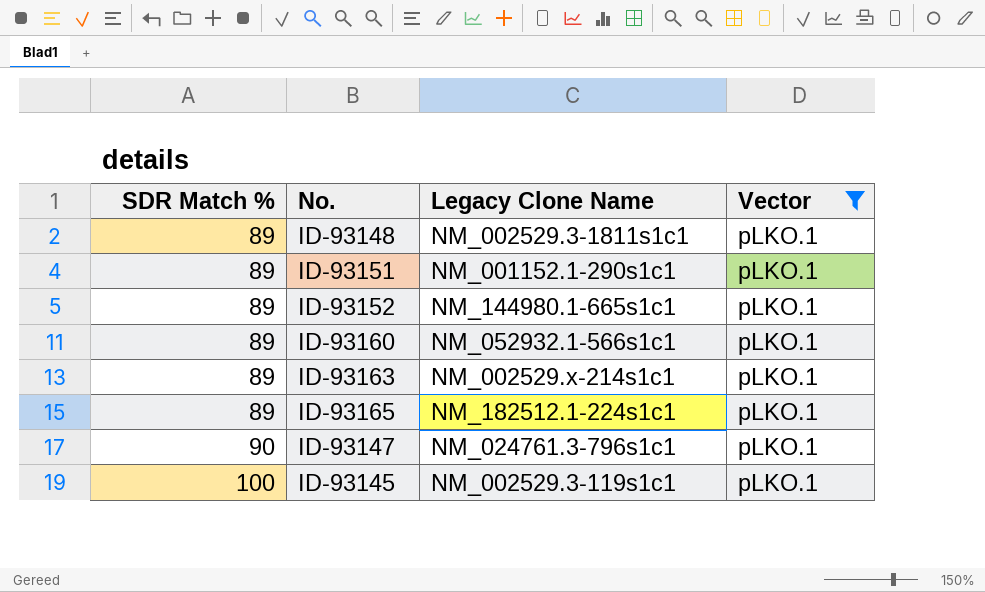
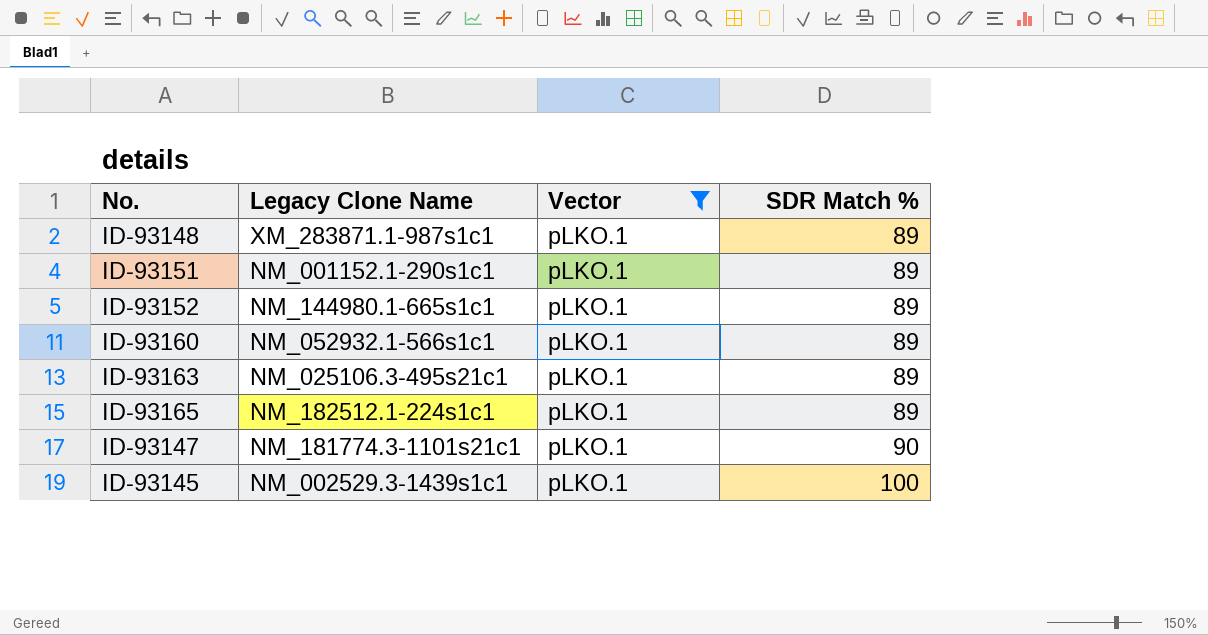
column SDR Match % | position: 1 -> 4
ID-93148 | Legacy Clone Name: NM_002529.3-1811s1c1 -> XM_283871.1-987s1c1
ID-93163 | Legacy Clone Name: NM_002529.x-214s1c1 -> NM_025106.3-495s21c1
ID-93147 | Legacy Clone Name: NM_024761.3-796s1c1 -> NM_181774.3-1101s21c1
ID-93145 | Legacy Clone Name: NM_002529.3-119s1c1 -> NM_002529.3-1439s1c1

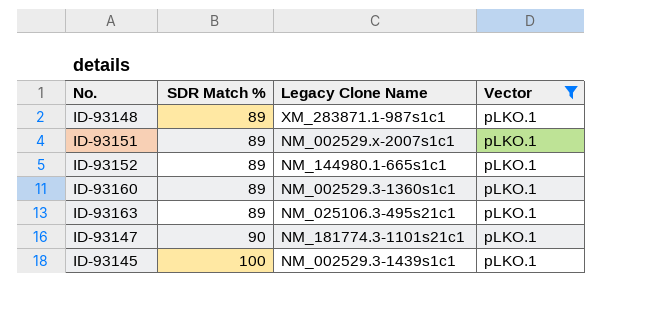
column SDR Match % | position: 4 -> 2
row ID-93165: NM_182512.1-224s1c1 | pLKO.1 | 89 -> none
ID-93151 | Legacy Clone Name: NM_001152.1-290s1c1 -> NM_002529.x-2007s1c1
ID-93160 | Legacy Clone Name: NM_052932.1-566s1c1 -> NM_002529.3-1360s1c1

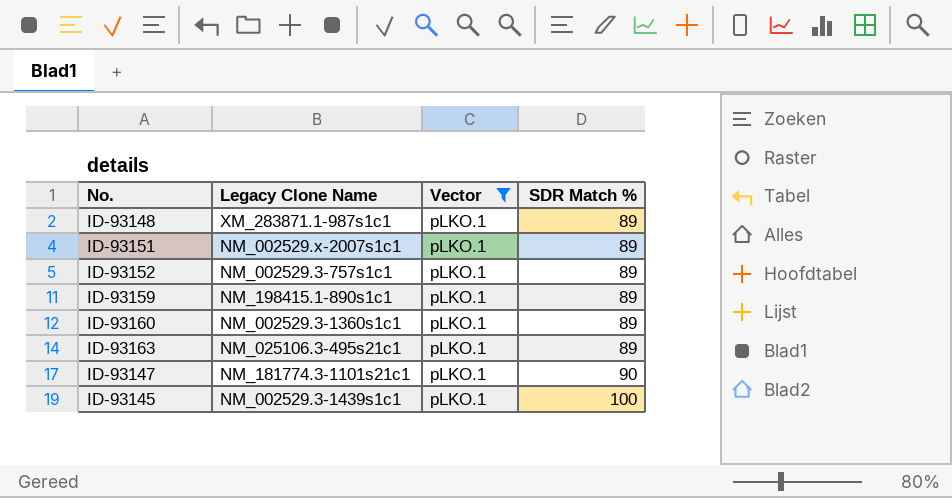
column SDR Match % | position: 2 -> 4
ID-93152 | Legacy Clone Name: NM_144980.1-665s1c1 -> NM_002529.3-757s1c1
row ID-93159: none -> NM_198415.1-890s1c1 | pLKO.1 | 89

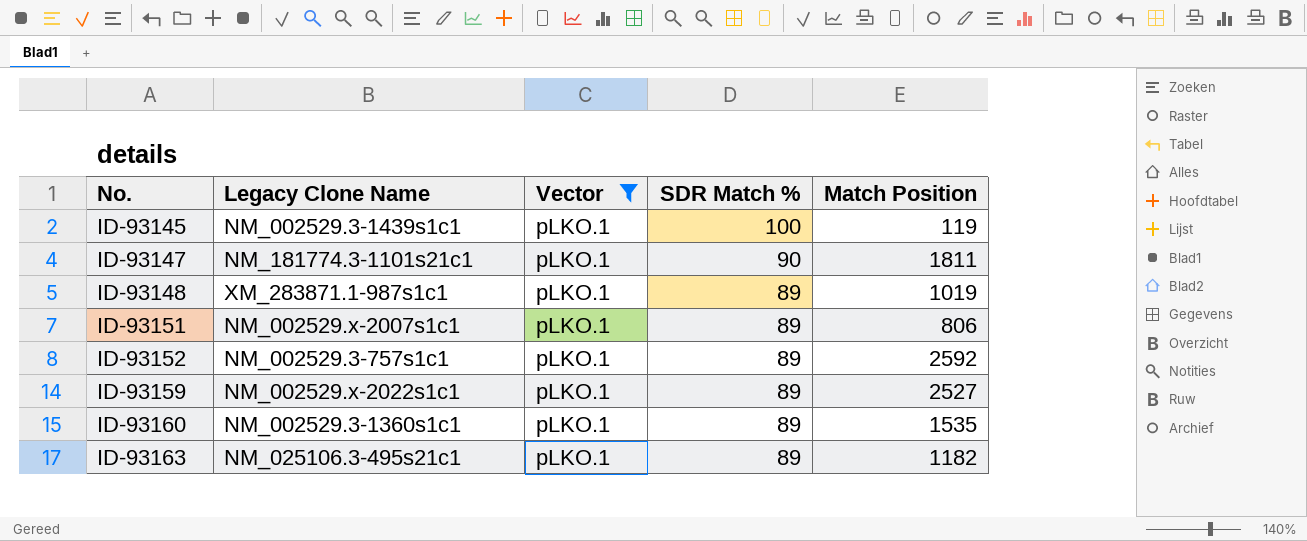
row order: SDR Match % ascending -> No. ascending
column Match Position | position: none -> 5
ID-93159 | Legacy Clone Name: NM_198415.1-890s1c1 -> NM_002529.x-2022s1c1

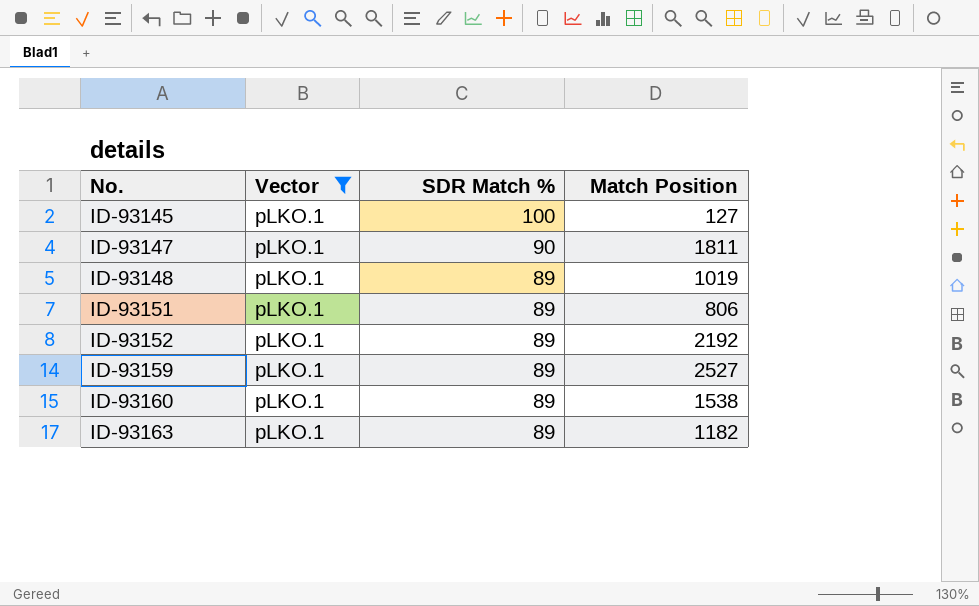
column Legacy Clone Name | position: 2 -> none
ID-93145 | Match Position: 119 -> 127
ID-93152 | Match Position: 2592 -> 2192
ID-93160 | Match Position: 1535 -> 1538

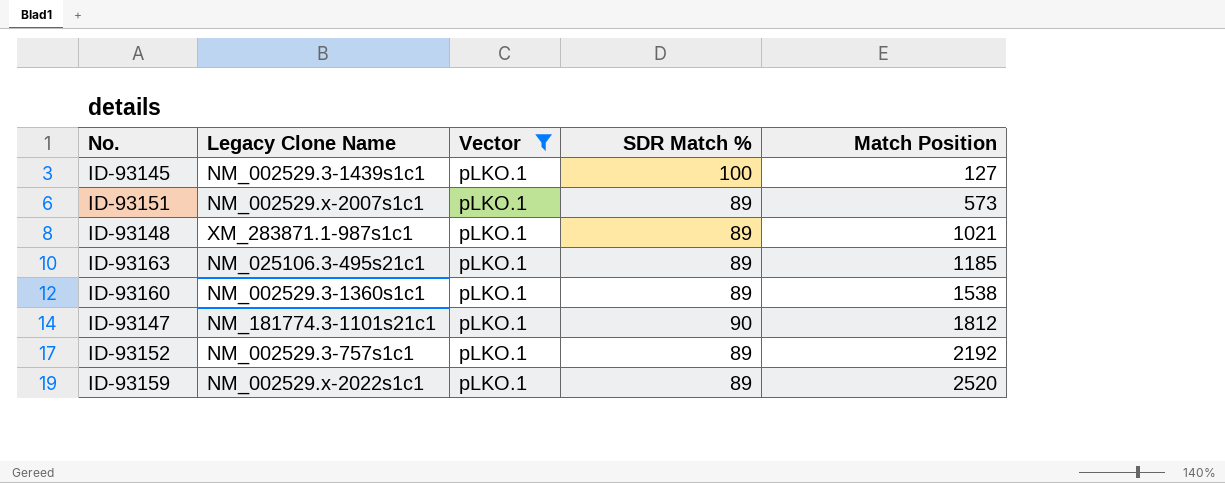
row order: No. ascending -> Match Position ascending
column Legacy Clone Name | position: none -> 2
ID-93151 | Match Position: 806 -> 573
ID-93148 | Match Position: 1019 -> 1021
ID-93163 | Match Position: 1182 -> 1185
ID-93147 | Match Position: 1811 -> 1812
ID-93159 | Match Position: 2527 -> 2520

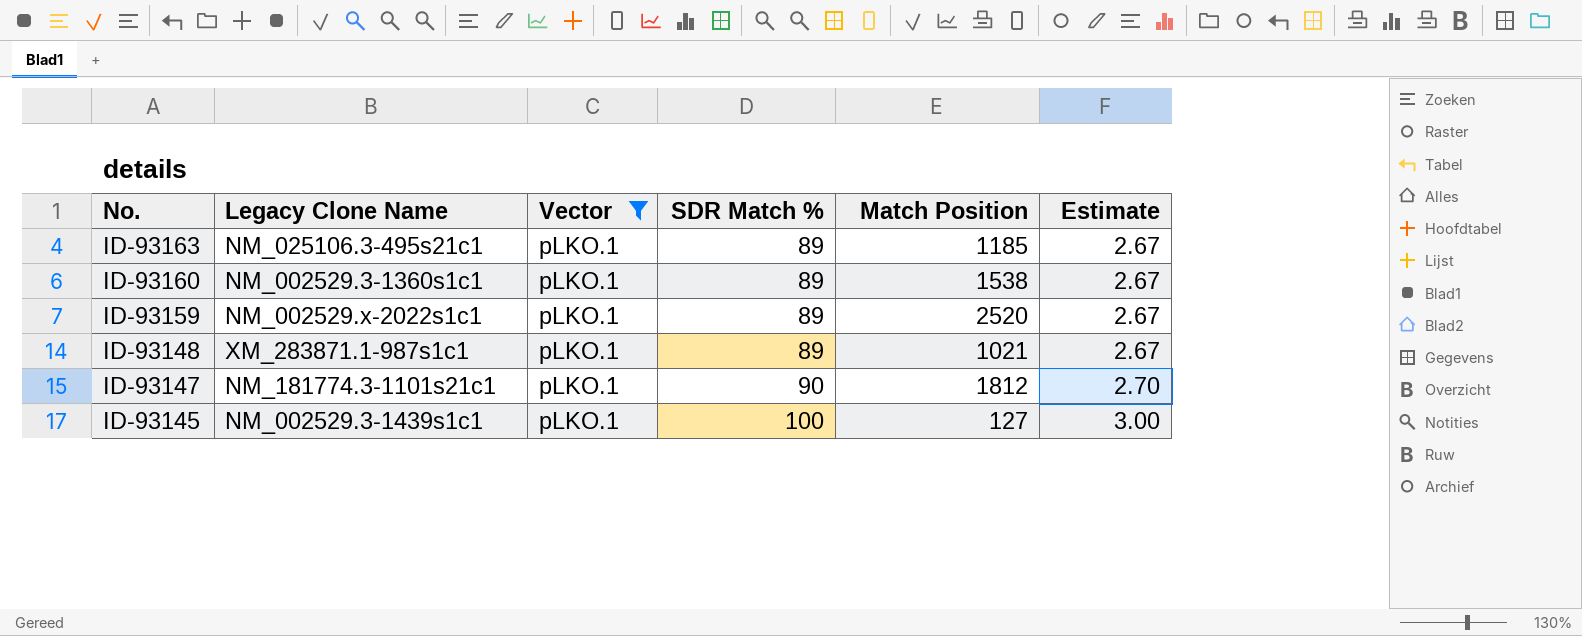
row order: Match Position ascending -> No. descending
column Estimate | formula: none -> [SDR Match %] * 0.03
row ID-93151: NM_002529.x-2007s1c1 | pLKO.1 | 89 | 573 -> none
row ID-93152: NM_002529.3-757s1c1 | pLKO.1 | 89 | 2192 -> none

